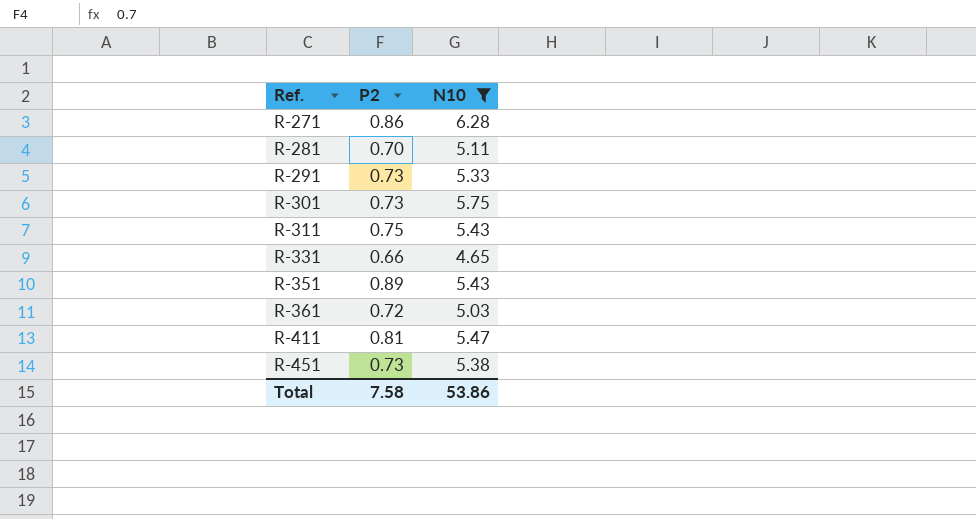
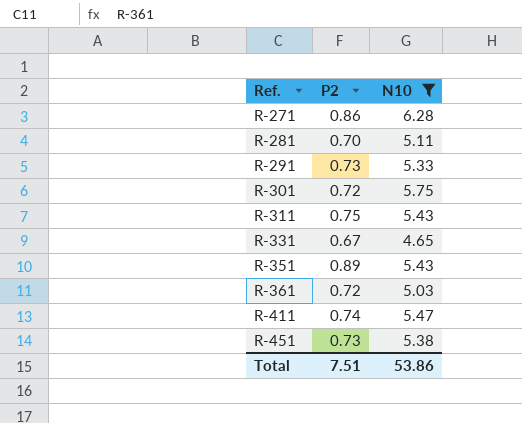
R-301 | P2: 0.73 -> 0.72
R-331 | P2: 0.66 -> 0.67
R-411 | P2: 0.81 -> 0.74
Total | P2: 7.58 -> 7.51

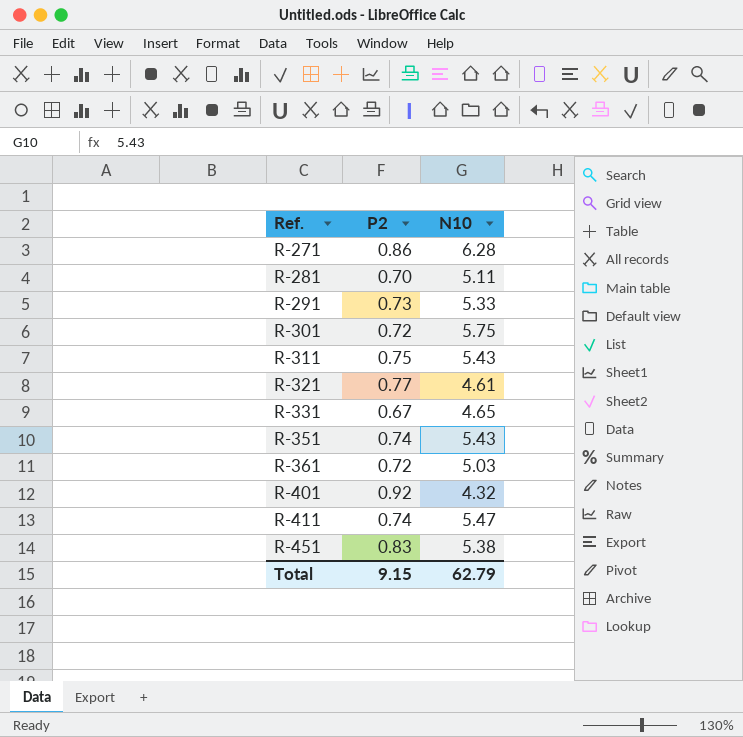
filter: N10 >= 4.65 -> none
R-351 | P2: 0.89 -> 0.74
R-451 | P2: 0.73 -> 0.83
Total | P2: 7.51 -> 9.15
Total | N10: 53.86 -> 62.79

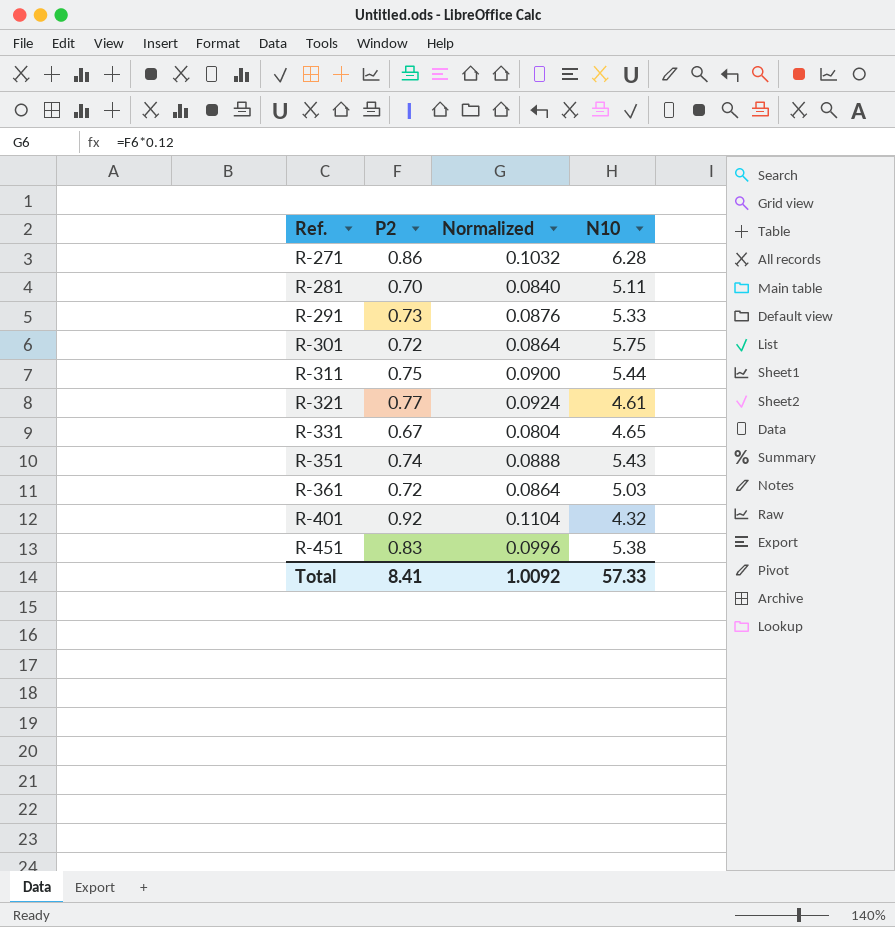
column Normalized | formula: none -> [P2] * 0.12
row R-411: 0.74 | 5.47 -> none
R-311 | N10: 5.43 -> 5.44
Total | P2: 9.15 -> 8.41
Total | N10: 62.79 -> 57.33

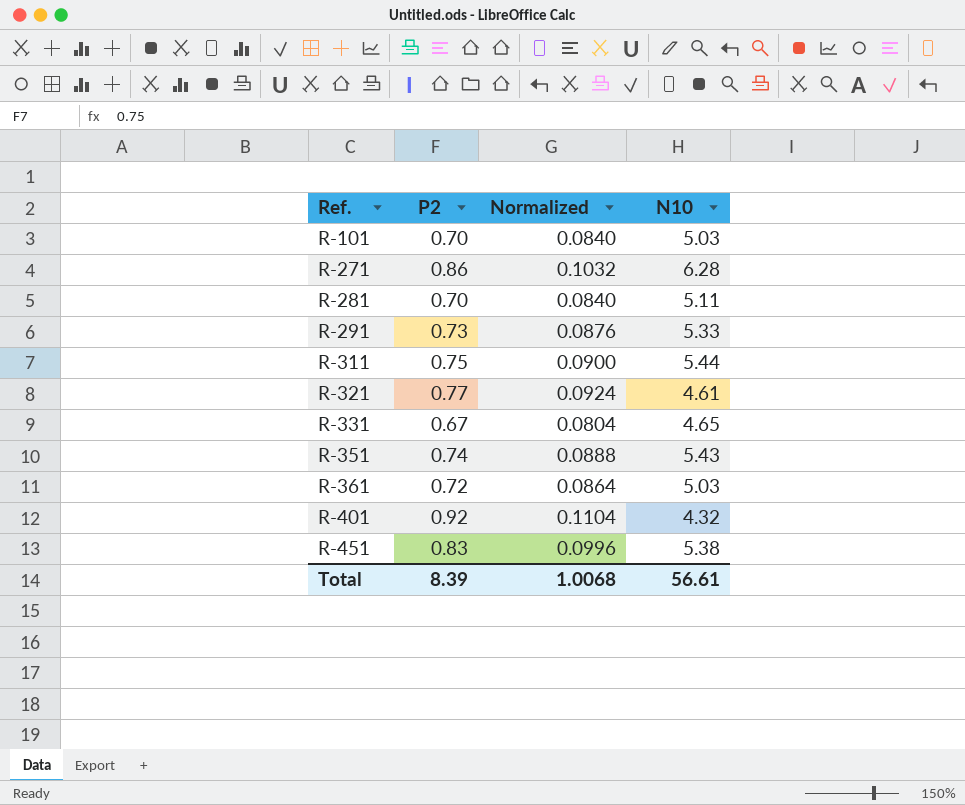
row R-301: 0.72 | 0.0864 | 5.75 -> none
row R-101: none -> 0.70 | 0.0840 | 5.03
Total | P2: 8.41 -> 8.39
Total | Normalized: 1.0092 -> 1.0068
Total | N10: 57.33 -> 56.61

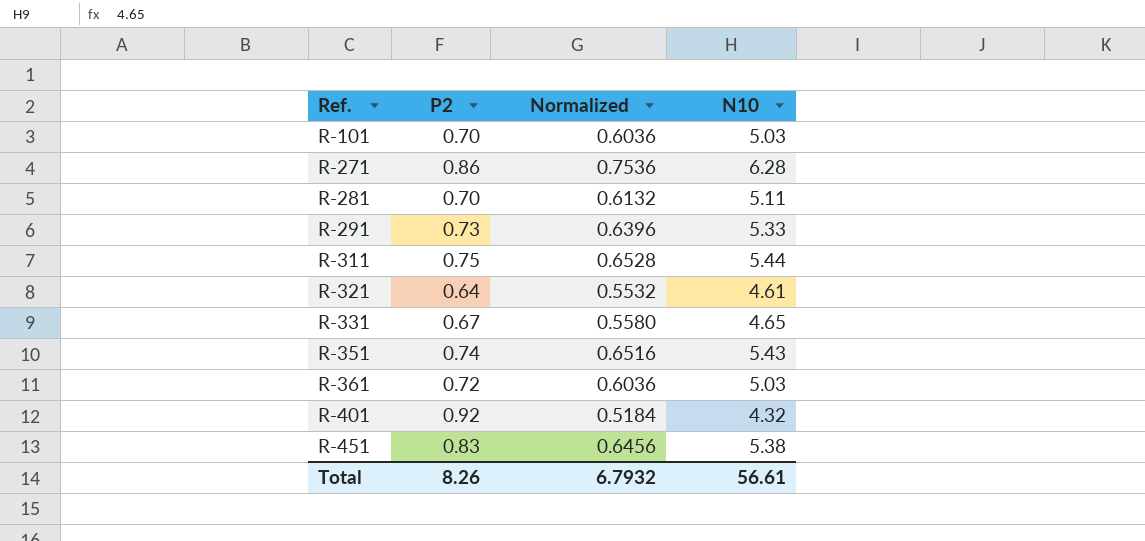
column Normalized | formula: [P2] * 0.12 -> [N10] * 0.12
R-321 | P2: 0.77 -> 0.64
Total | P2: 8.39 -> 8.26
Total | Normalized: 1.0068 -> 6.7932

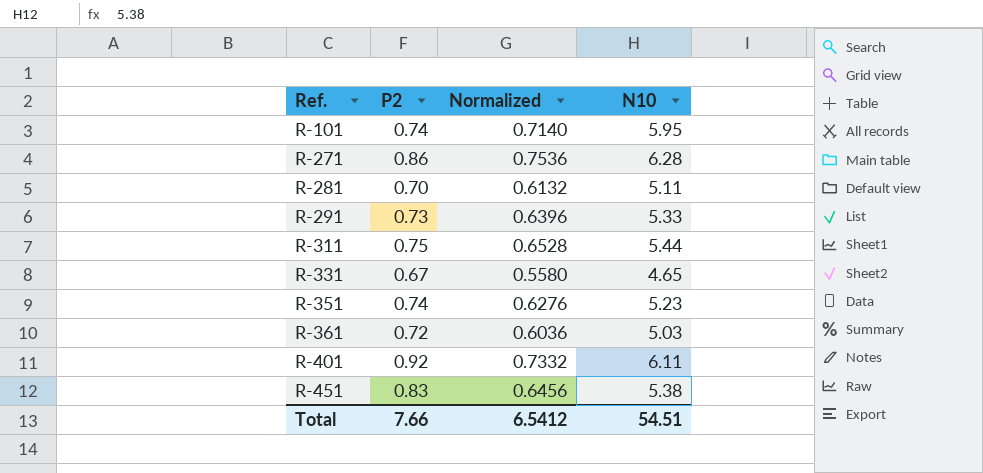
row R-321: 0.64 | 0.5532 | 4.61 -> none
R-101 | P2: 0.70 -> 0.74
R-101 | Normalized: 0.6036 -> 0.7140
R-101 | N10: 5.03 -> 5.95
R-351 | Normalized: 0.6516 -> 0.6276
R-351 | N10: 5.43 -> 5.23
R-401 | Normalized: 0.5184 -> 0.7332
R-401 | N10: 4.32 -> 6.11
Total | P2: 8.26 -> 7.66
Total | Normalized: 6.7932 -> 6.5412
Total | N10: 56.61 -> 54.51

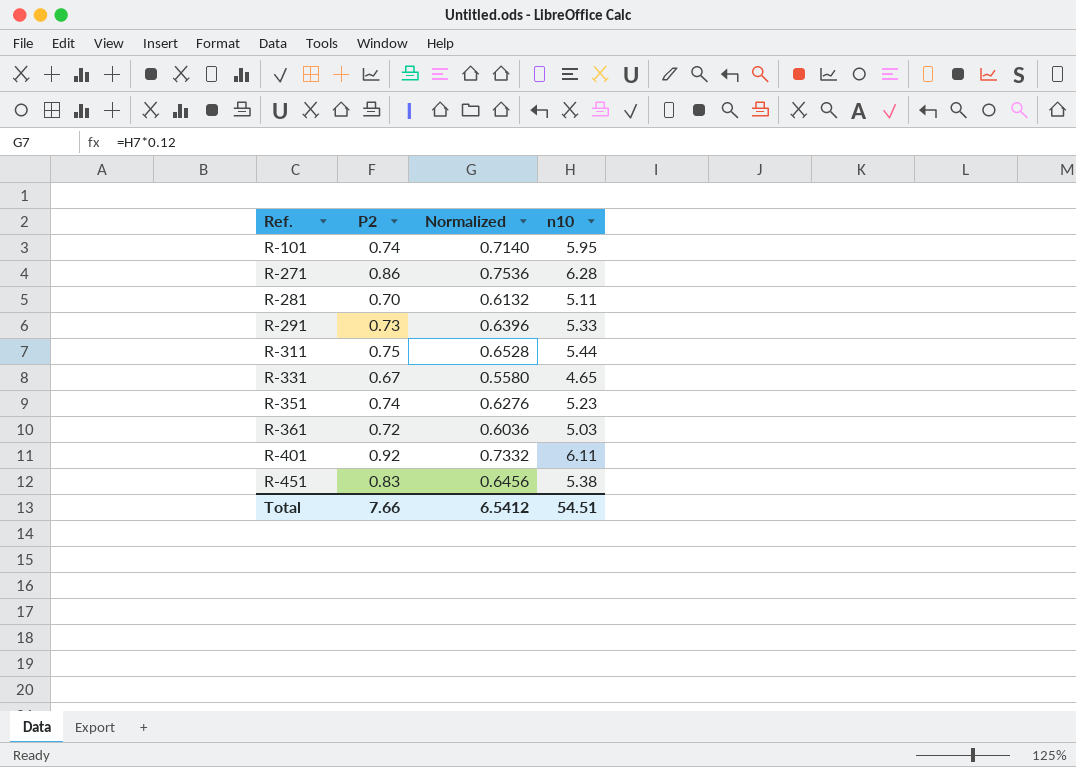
column name: N10 -> n10

